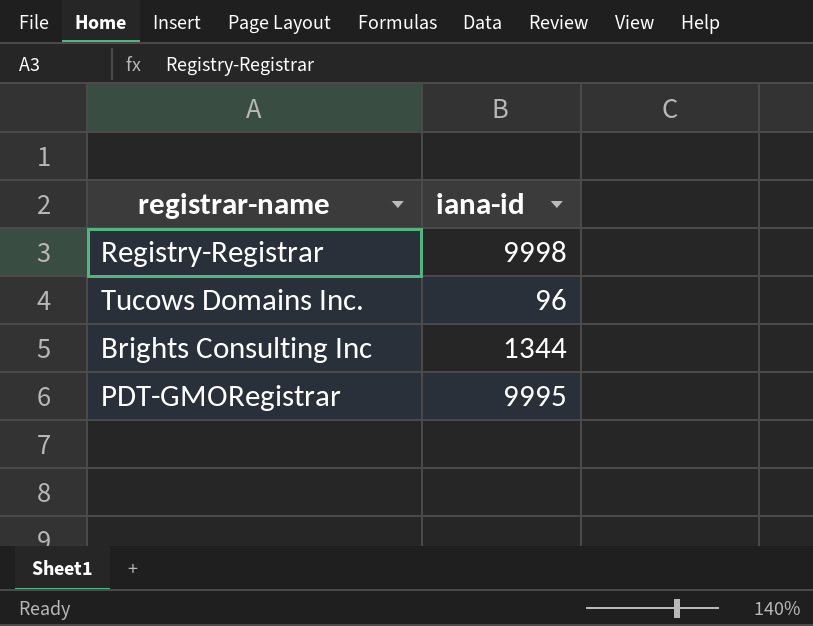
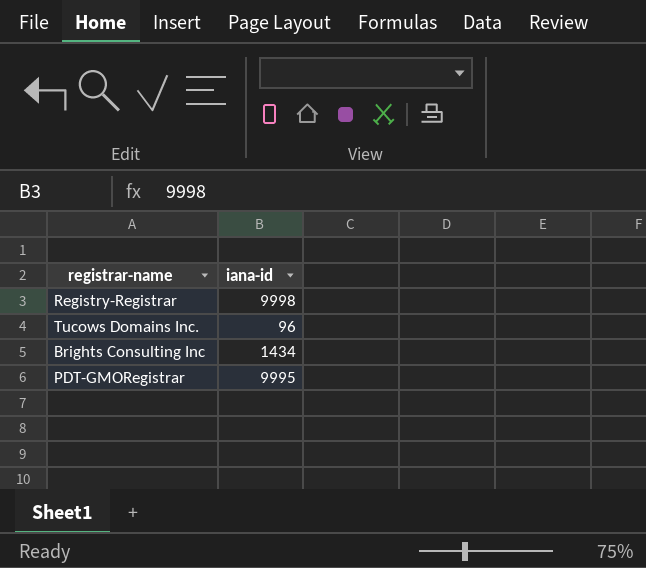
Brights Consulting Inc | iana-id: 1344 -> 1434

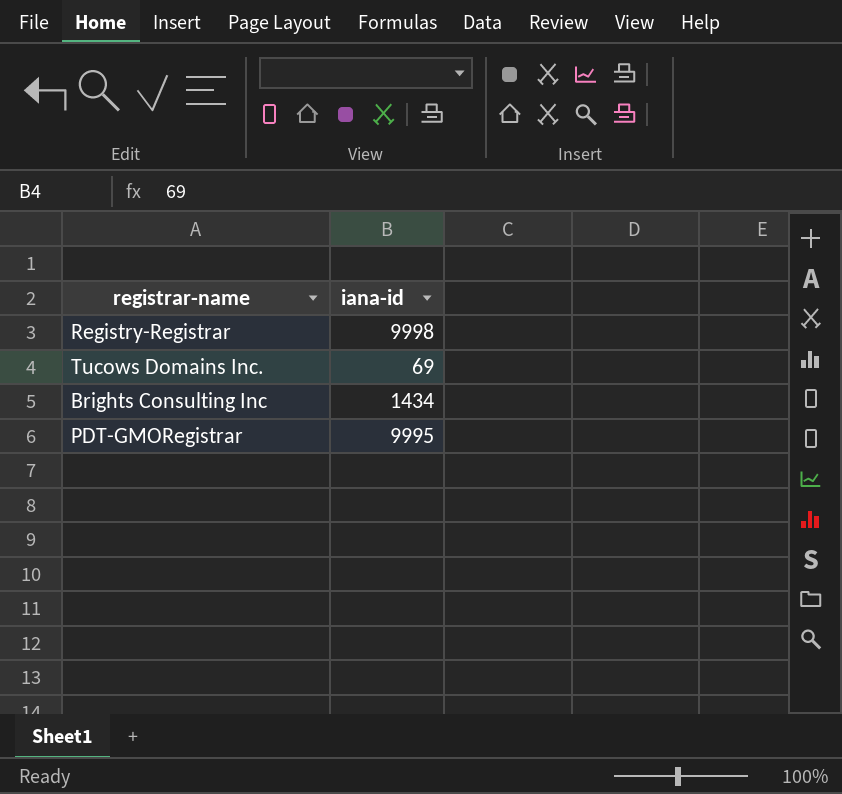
Tucows Domains Inc. | iana-id: 96 -> 69

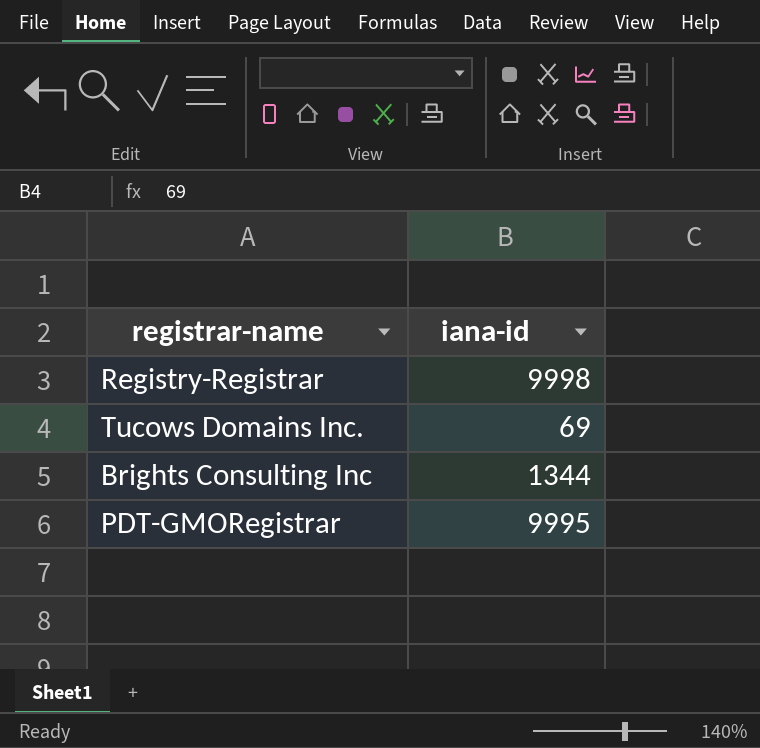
Brights Consulting Inc | iana-id: 1434 -> 1344

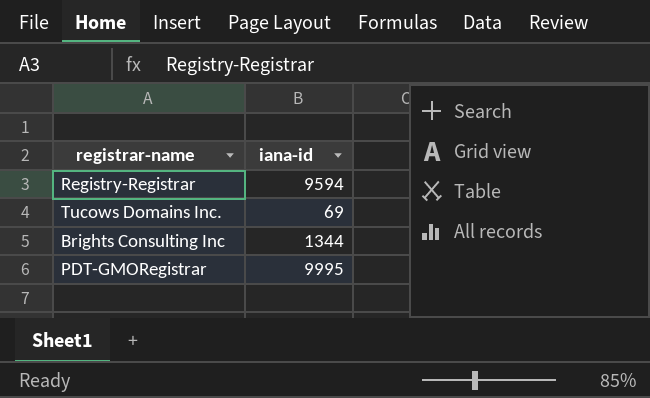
Registry-Registrar | iana-id: 9998 -> 9594

